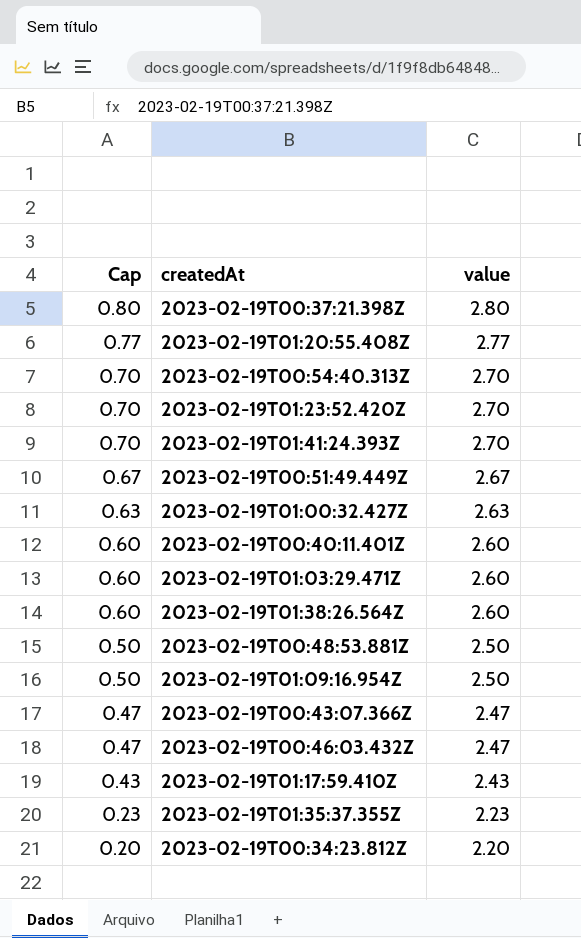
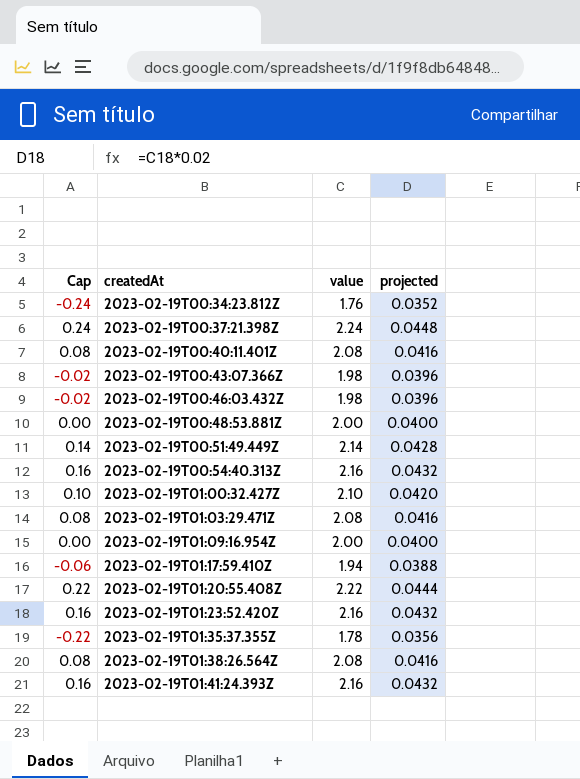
row order: Cap descending -> createdAt ascending
column projected | formula: none -> [value] * 0.02
2023-02-19T00:34:23.812Z | Cap: 0.20 -> -0.24
2023-02-19T00:34:23.812Z | value: 2.20 -> 1.76
2023-02-19T00:37:21.398Z | Cap: 0.80 -> 0.24
2023-02-19T00:37:21.398Z | value: 2.80 -> 2.24
2023-02-19T00:40:11.401Z | Cap: 0.60 -> 0.08
2023-02-19T00:40:11.401Z | value: 2.60 -> 2.08
2023-02-19T00:43:07.366Z | Cap: 0.47 -> -0.02
2023-02-19T00:43:07.366Z | value: 2.47 -> 1.98
2023-02-19T00:46:03.432Z | Cap: 0.47 -> -0.02
2023-02-19T00:46:03.432Z | value: 2.47 -> 1.98
2023-02-19T00:48:53.881Z | Cap: 0.50 -> 0.00
2023-02-19T00:48:53.881Z | value: 2.50 -> 2.00
2023-02-19T00:51:49.449Z | Cap: 0.67 -> 0.14
2023-02-19T00:51:49.449Z | value: 2.67 -> 2.14
2023-02-19T00:54:40.313Z | Cap: 0.70 -> 0.16
2023-02-19T00:54:40.313Z | value: 2.70 -> 2.16
2023-02-19T01:00:32.427Z | Cap: 0.63 -> 0.10
2023-02-19T01:00:32.427Z | value: 2.63 -> 2.10
2023-02-19T01:03:29.471Z | Cap: 0.60 -> 0.08
2023-02-19T01:03:29.471Z | value: 2.60 -> 2.08
2023-02-19T01:09:16.954Z | Cap: 0.50 -> 0.00
2023-02-19T01:09:16.954Z | value: 2.50 -> 2.00
2023-02-19T01:17:59.410Z | Cap: 0.43 -> -0.06
2023-02-19T01:17:59.410Z | value: 2.43 -> 1.94
2023-02-19T01:20:55.408Z | Cap: 0.77 -> 0.22
2023-02-19T01:20:55.408Z | value: 2.77 -> 2.22
2023-02-19T01:23:52.420Z | Cap: 0.70 -> 0.16
2023-02-19T01:23:52.420Z | value: 2.70 -> 2.16
2023-02-19T01:35:37.355Z | Cap: 0.23 -> -0.22
2023-02-19T01:35:37.355Z | value: 2.23 -> 1.78
2023-02-19T01:38:26.564Z | Cap: 0.60 -> 0.08
2023-02-19T01:38:26.564Z | value: 2.60 -> 2.08
2023-02-19T01:41:24.393Z | Cap: 0.70 -> 0.16
2023-02-19T01:41:24.393Z | value: 2.70 -> 2.16

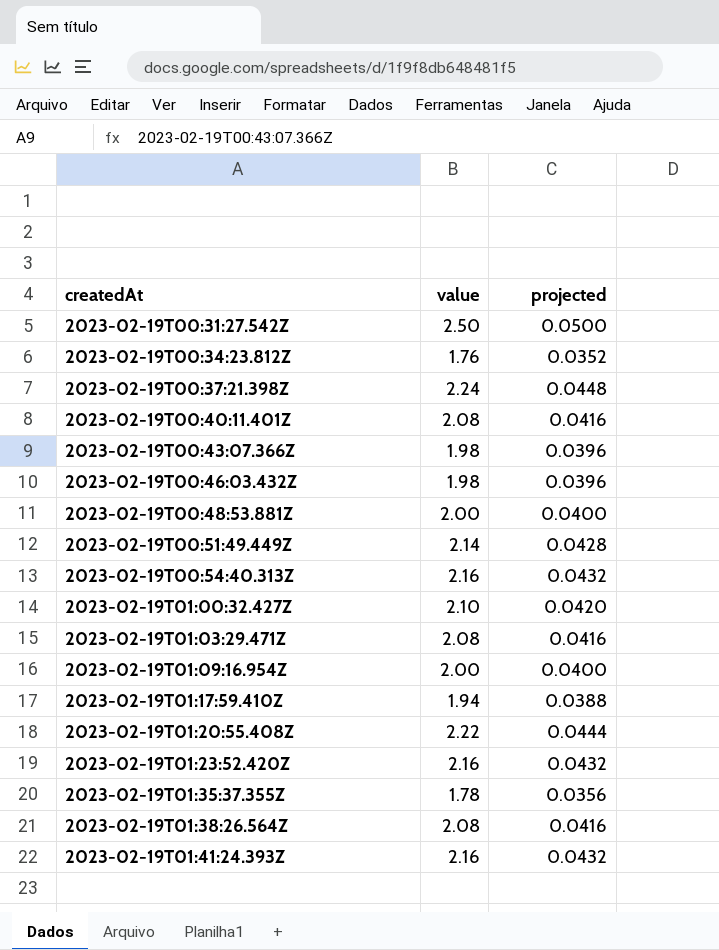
column Cap | formula: [value] - 2 -> none
row 2023-02-19T00:31:27.542Z: none -> 2.50 | 0.0500

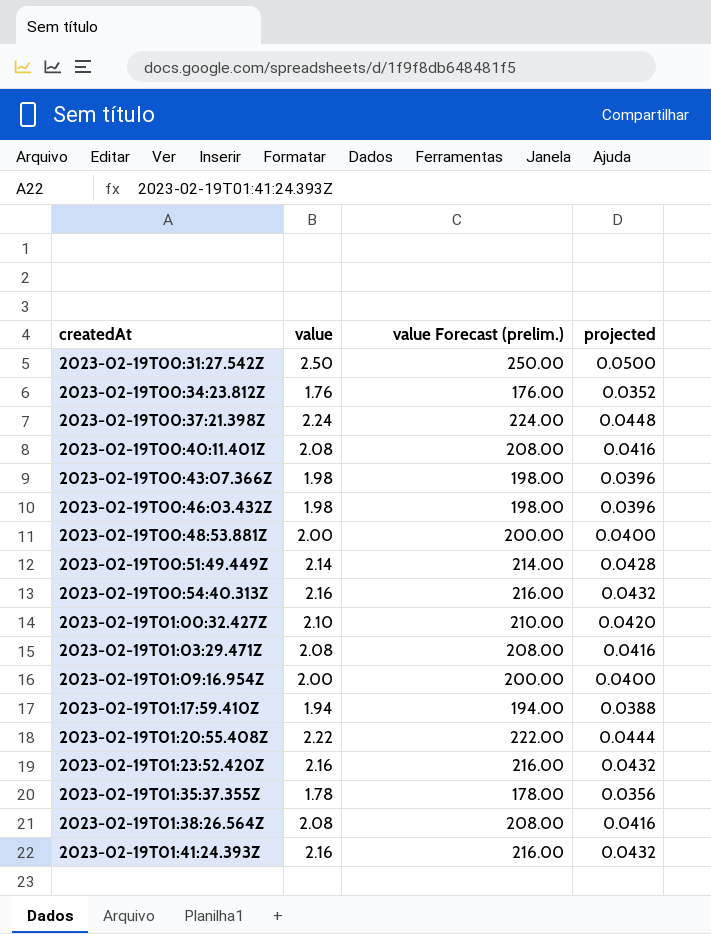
column value Forecast (prelim.) | formula: none -> [value] * 100

